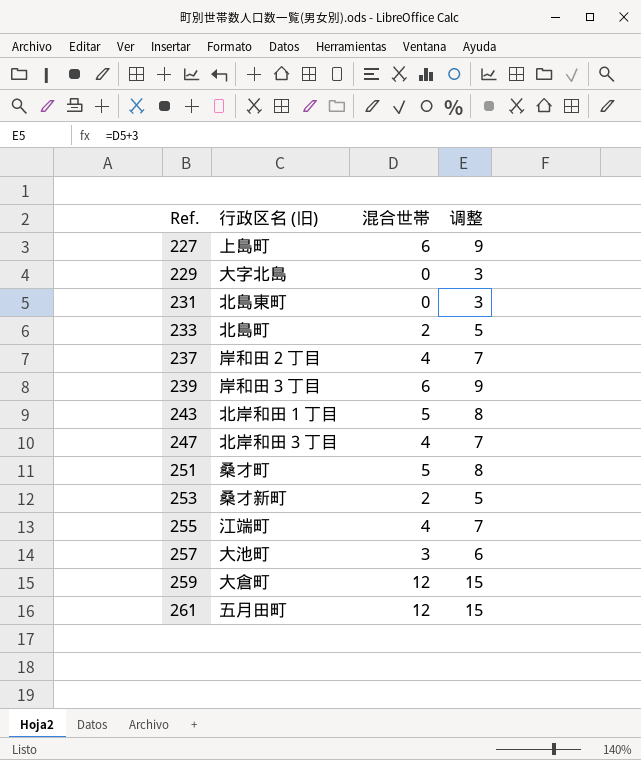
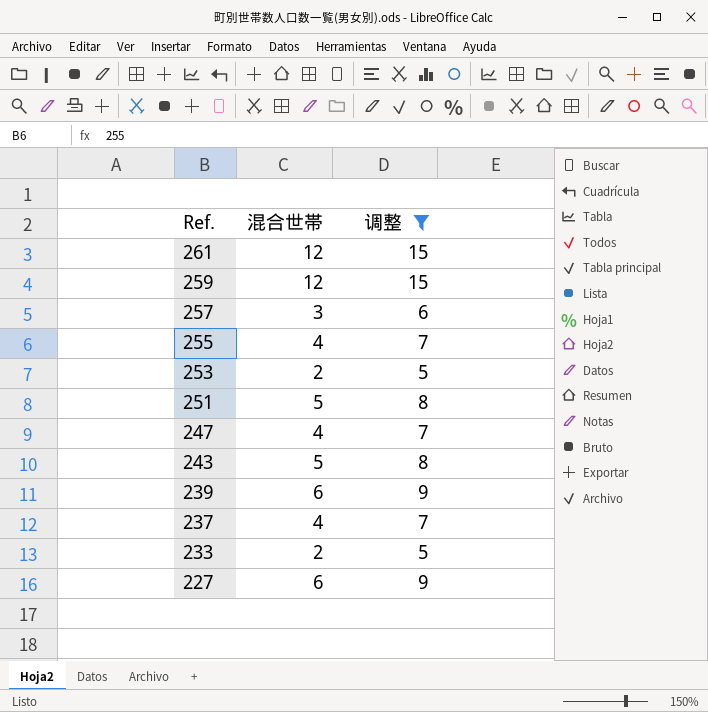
filter: none -> 调整 != 3
row order: Ref. ascending -> Ref. descending
column 行政区名 (旧) | position: 2 -> none

